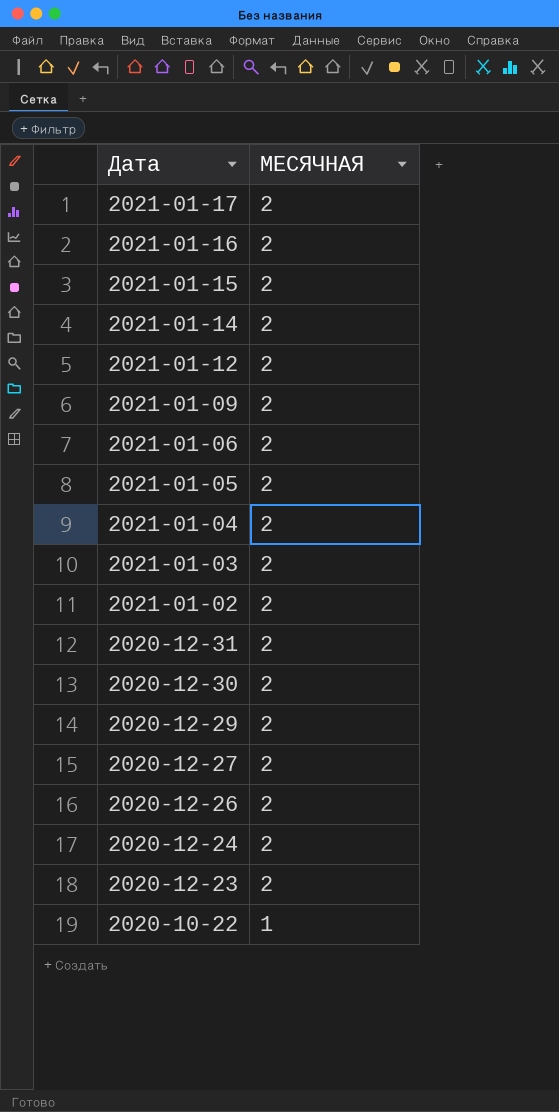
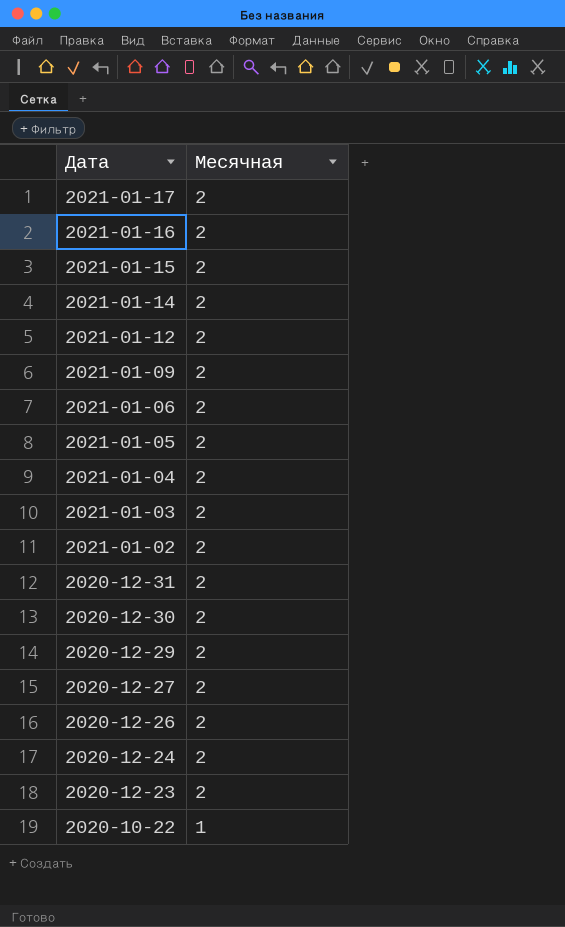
column name: МЕСЯЧНАЯ -> Месячная

